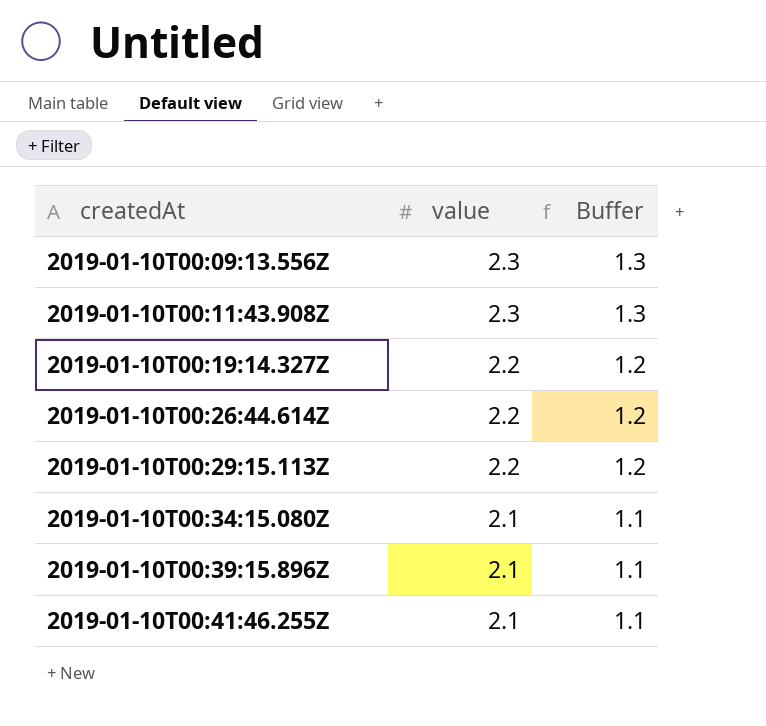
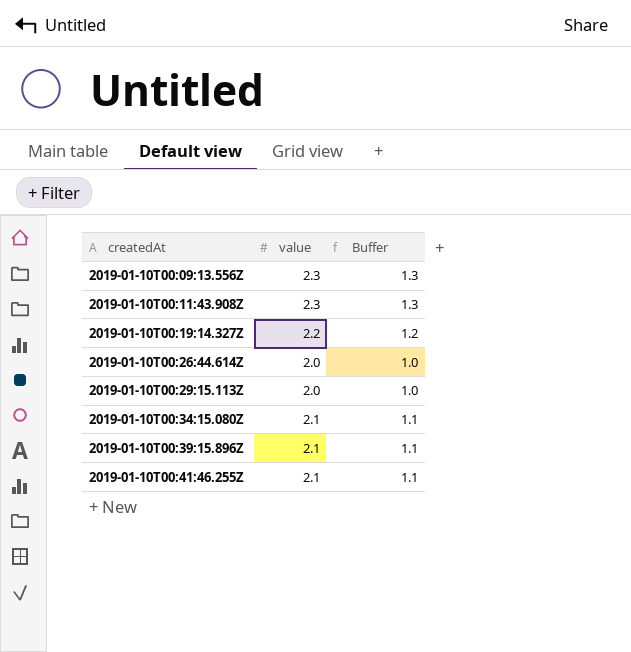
2019-01-10T00:26:44.614Z | value: 2.2 -> 2.0
2019-01-10T00:26:44.614Z | Buffer: 1.2 -> 1.0
2019-01-10T00:29:15.113Z | value: 2.2 -> 2.0
2019-01-10T00:29:15.113Z | Buffer: 1.2 -> 1.0

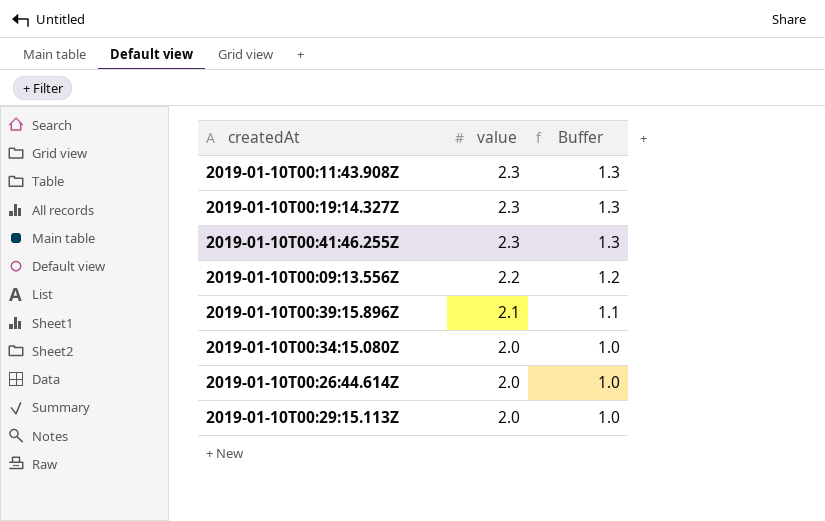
row order: createdAt ascending -> value descending
2019-01-10T00:19:14.327Z | value: 2.2 -> 2.3
2019-01-10T00:19:14.327Z | Buffer: 1.2 -> 1.3
2019-01-10T00:41:46.255Z | value: 2.1 -> 2.3
2019-01-10T00:41:46.255Z | Buffer: 1.1 -> 1.3
2019-01-10T00:09:13.556Z | value: 2.3 -> 2.2
2019-01-10T00:09:13.556Z | Buffer: 1.3 -> 1.2
2019-01-10T00:34:15.080Z | value: 2.1 -> 2.0
2019-01-10T00:34:15.080Z | Buffer: 1.1 -> 1.0

